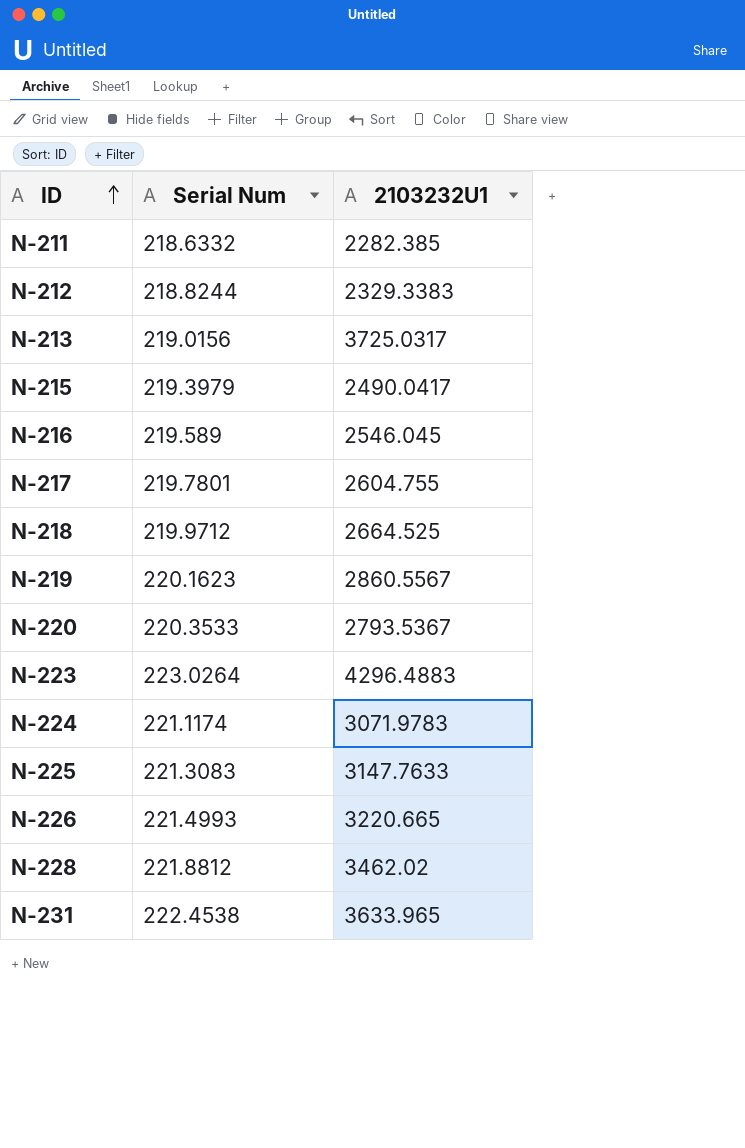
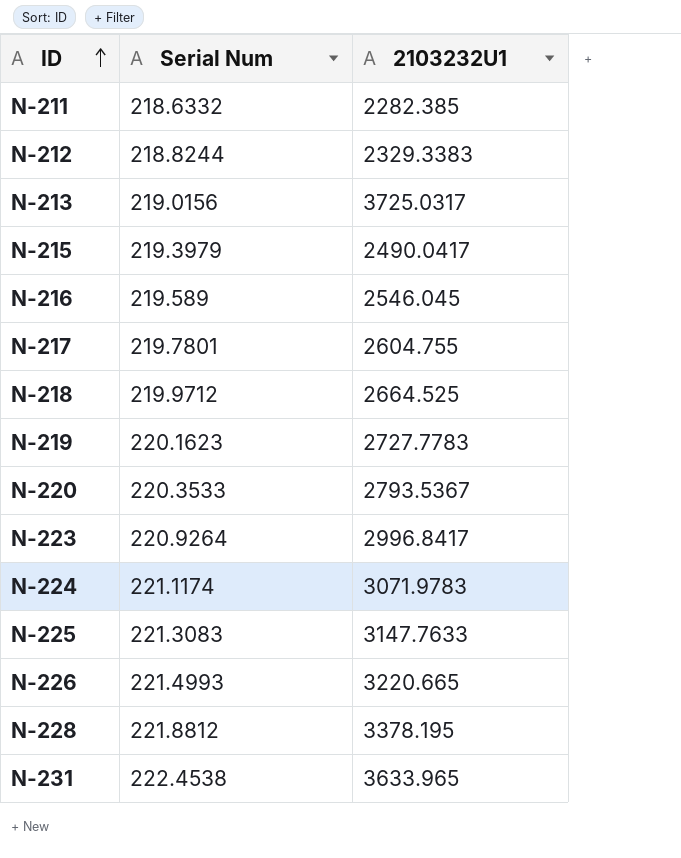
N-219 | 2103232U1: 2860.5567 -> 2727.7783
N-223 | Serial Num: 223.0264 -> 220.9264
N-223 | 2103232U1: 4296.4883 -> 2996.8417
N-228 | 2103232U1: 3462.02 -> 3378.195

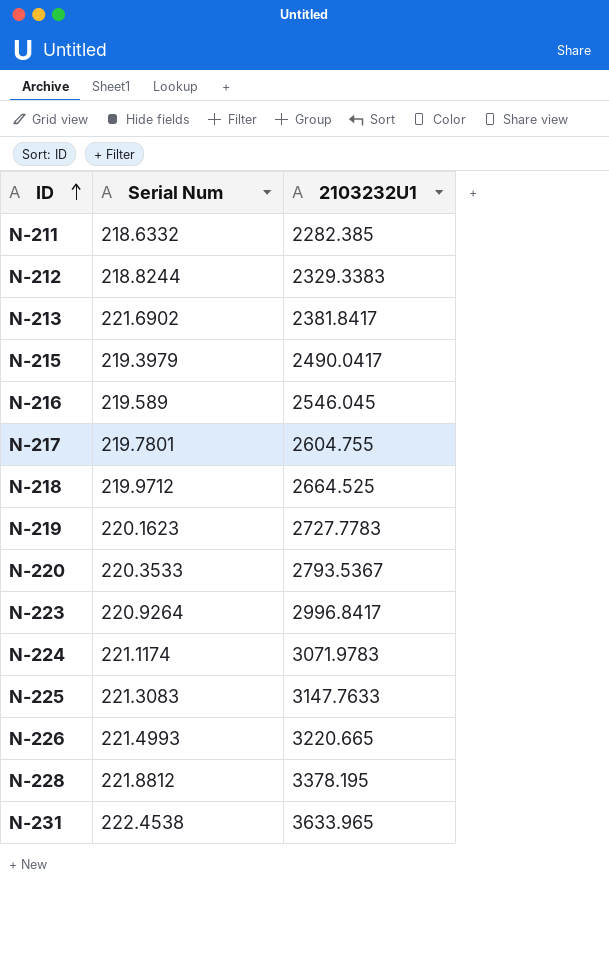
N-213 | Serial Num: 219.0156 -> 221.6902
N-213 | 2103232U1: 3725.0317 -> 2381.8417

